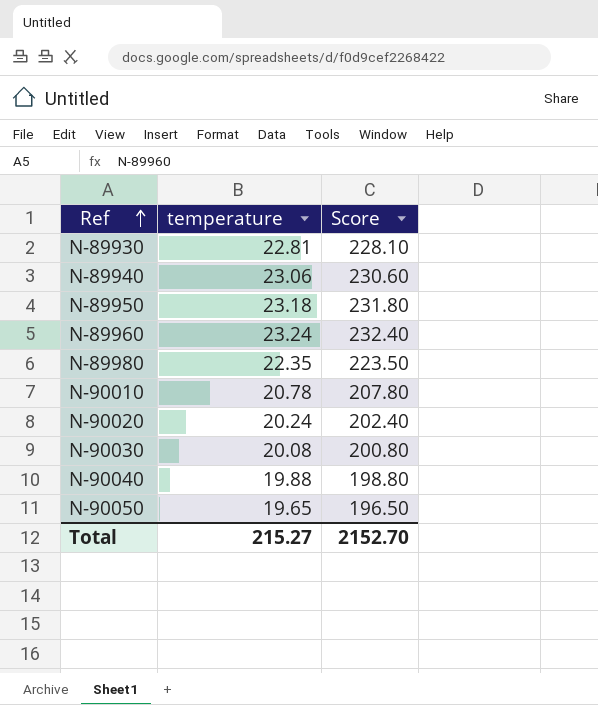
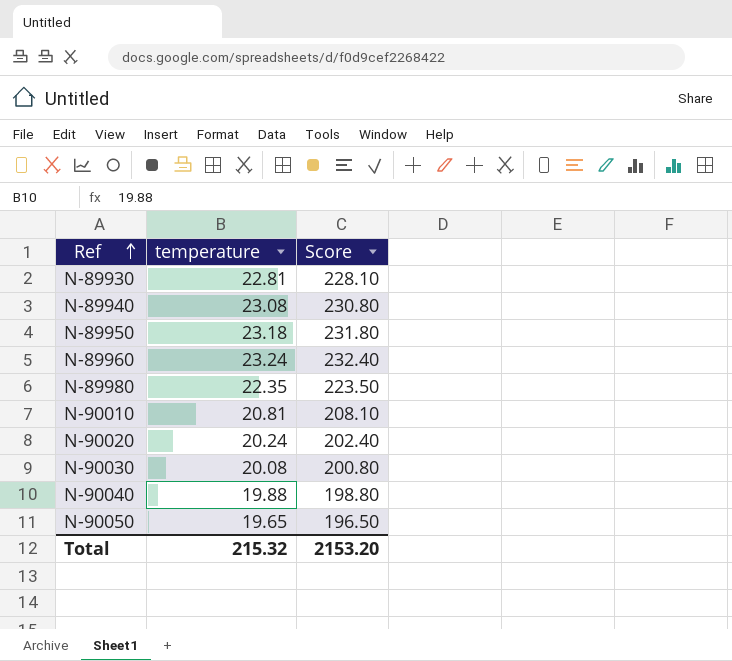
N-89940 | temperature: 23.06 -> 23.08
N-89940 | Score: 230.60 -> 230.80
N-90010 | temperature: 20.78 -> 20.81
N-90010 | Score: 207.80 -> 208.10
Total | temperature: 215.27 -> 215.32
Total | Score: 2152.70 -> 2153.20

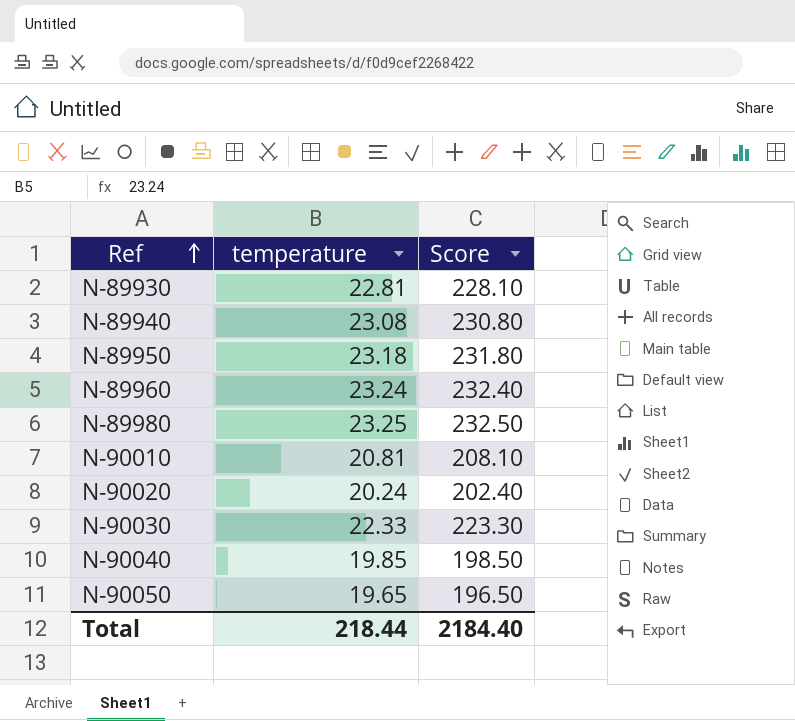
N-89980 | temperature: 22.35 -> 23.25
N-89980 | Score: 223.50 -> 232.50
N-90030 | temperature: 20.08 -> 22.33
N-90030 | Score: 200.80 -> 223.30
N-90040 | temperature: 19.88 -> 19.85
N-90040 | Score: 198.80 -> 198.50
Total | temperature: 215.32 -> 218.44
Total | Score: 2153.20 -> 2184.40

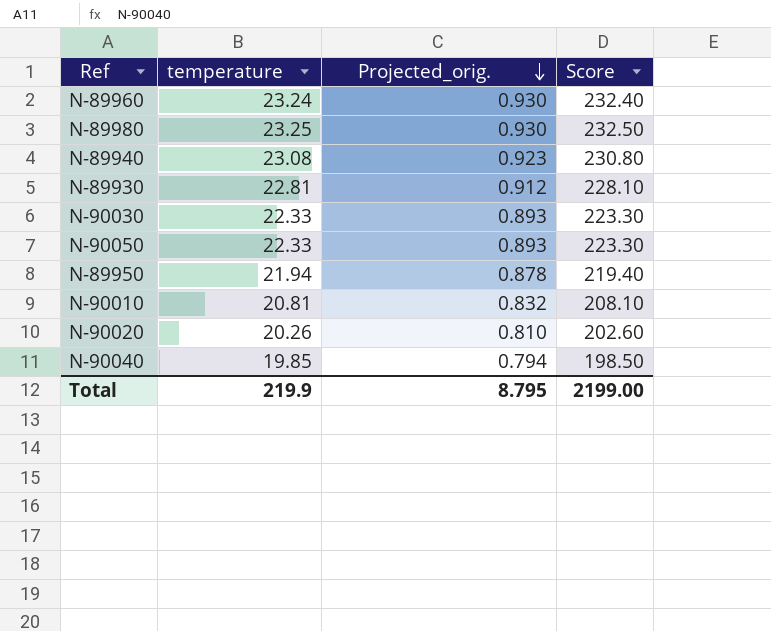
row order: Ref ascending -> Projected_orig. descending
column Projected_orig. | formula: none -> [temperature] * 0.04
N-90050 | temperature: 19.65 -> 22.33
N-90050 | Score: 196.50 -> 223.30
N-89950 | temperature: 23.18 -> 21.94
N-89950 | Score: 231.80 -> 219.40
N-90020 | temperature: 20.24 -> 20.26
N-90020 | Score: 202.40 -> 202.60
Total | temperature: 218.44 -> 219.9
Total | Score: 2184.40 -> 2199.00

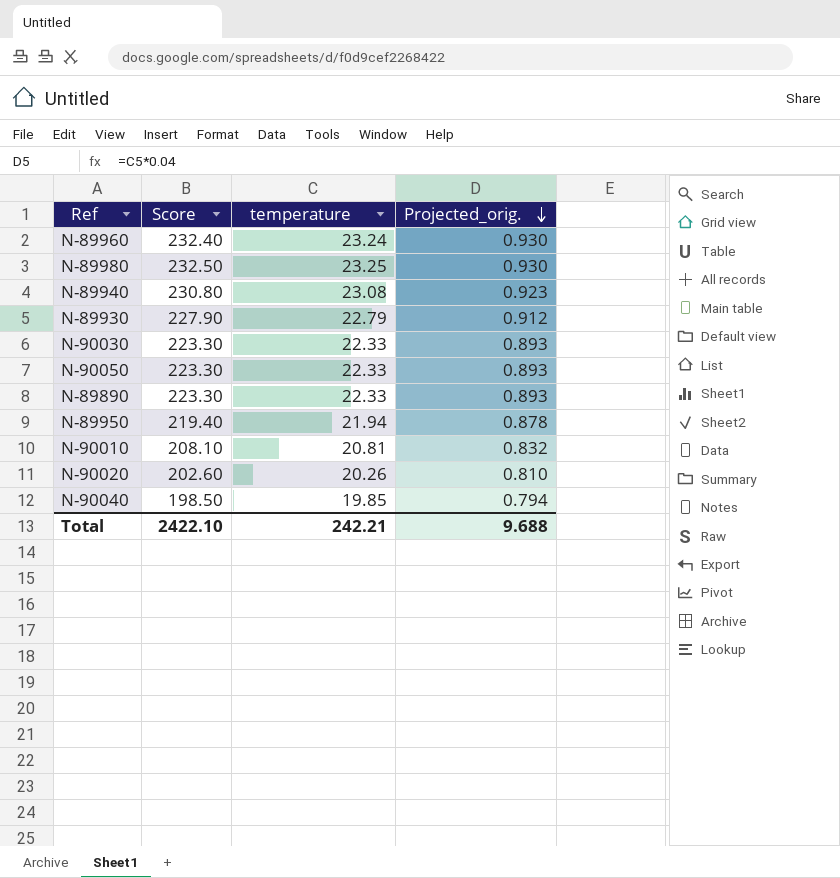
column Score | position: 4 -> 2
N-89930 | Score: 228.10 -> 227.90
N-89930 | temperature: 22.81 -> 22.79
row N-89890: none -> 223.30 | 22.33 | 0.893
Total | Score: 2199.00 -> 2422.10
Total | temperature: 219.9 -> 242.21
Total | Projected_orig.: 8.795 -> 9.688

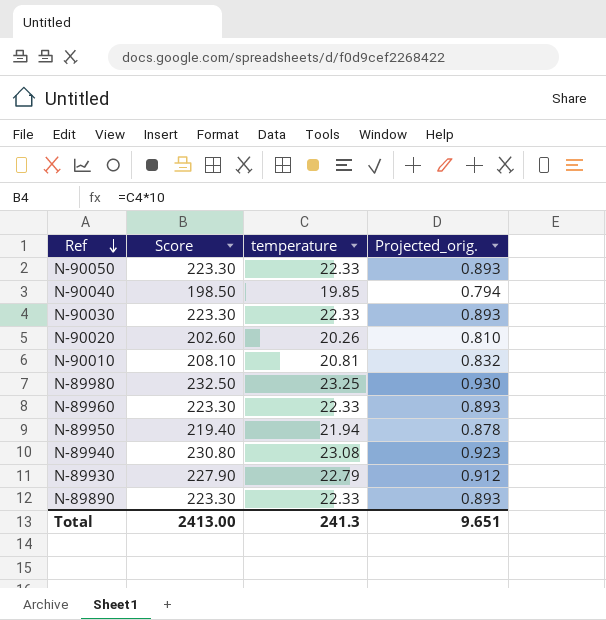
row order: Projected_orig. descending -> Ref descending
N-89960 | Score: 232.40 -> 223.30
N-89960 | temperature: 23.24 -> 22.33
N-89960 | Projected_orig.: 0.930 -> 0.893
Total | Score: 2422.10 -> 2413.00
Total | temperature: 242.21 -> 241.3
Total | Projected_orig.: 9.688 -> 9.651

